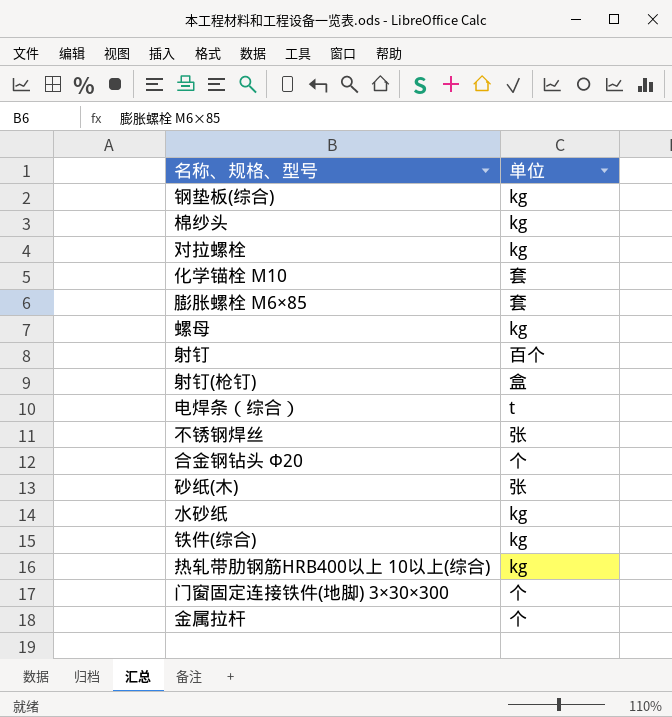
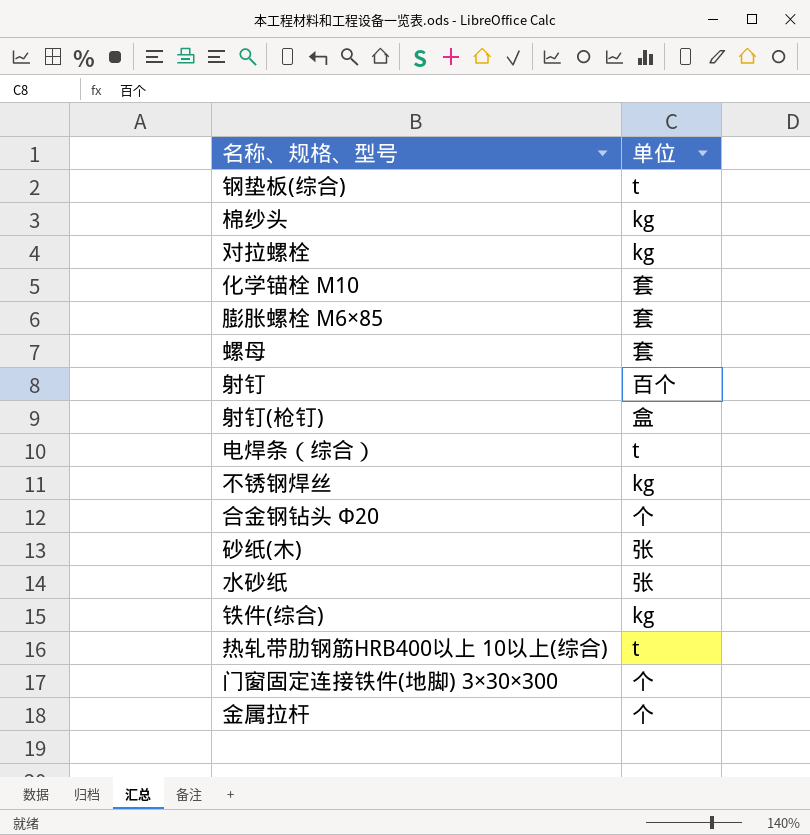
钢垫板(综合) | 单位: kg -> t
螺母 | 单位: kg -> 套
不锈钢焊丝 | 单位: 张 -> kg
水砂纸 | 单位: kg -> 张
热轧带肋钢筋HRB400以上 10以上(综合) | 单位: kg -> t

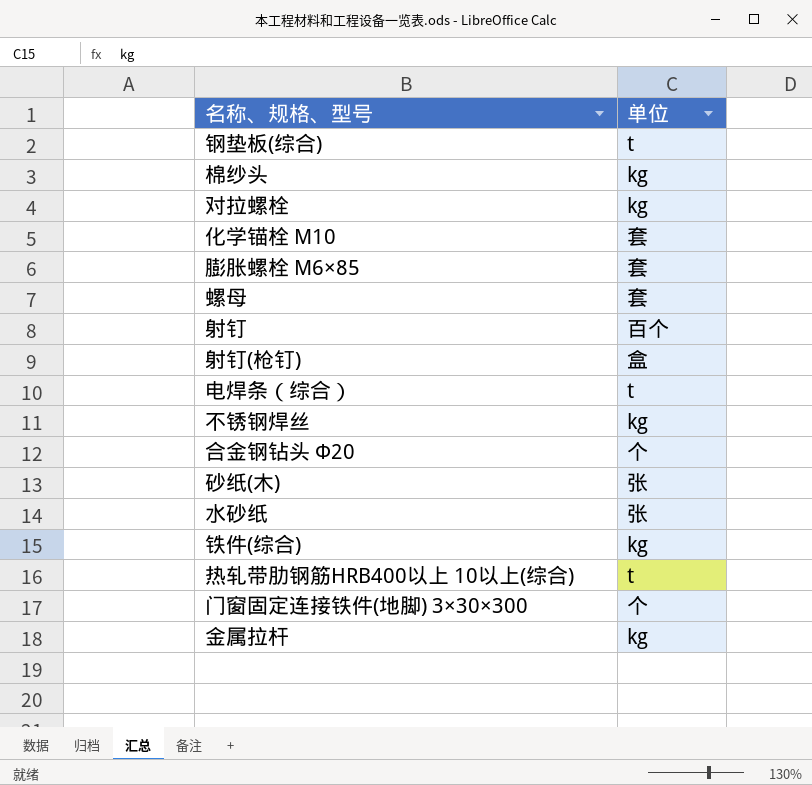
金属拉杆 | 单位: 个 -> kg

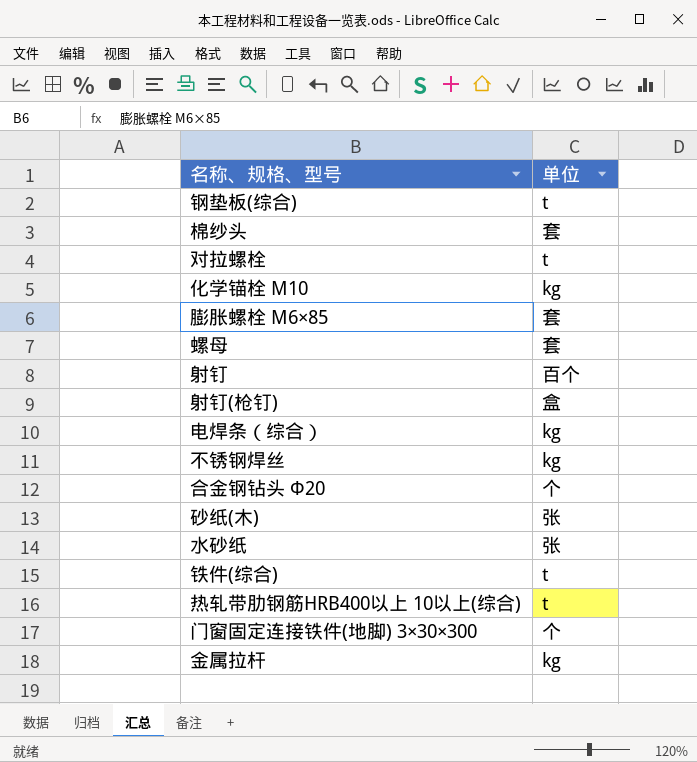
棉纱头 | 单位: kg -> 套
对拉螺栓 | 单位: kg -> t
化学锚栓 M10 | 单位: 套 -> kg
电焊条（综合） | 单位: t -> kg
铁件(综合) | 单位: kg -> t

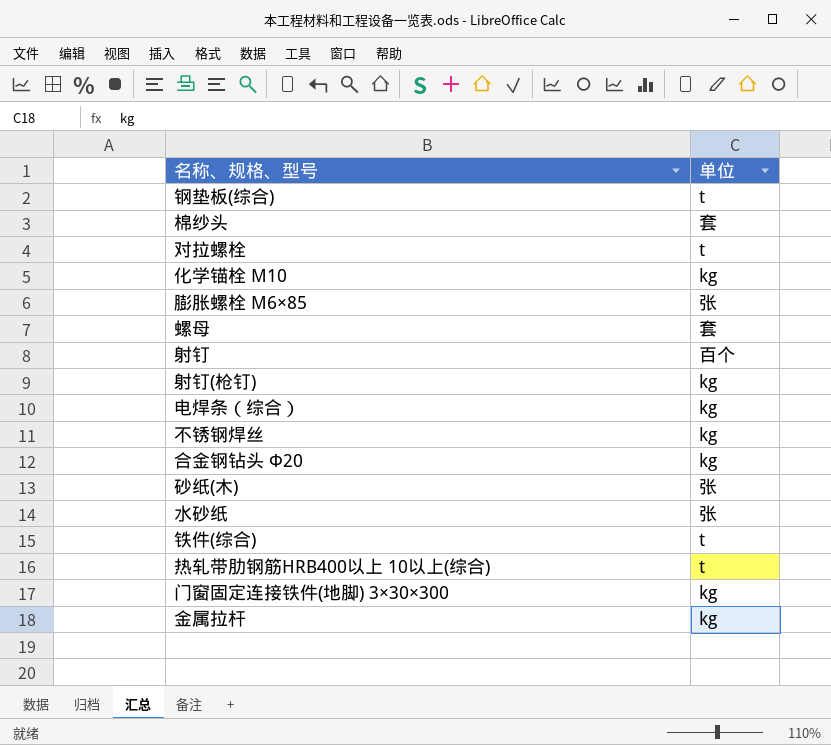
膨胀螺栓 M6×85 | 单位: 套 -> 张
射钉(枪钉) | 单位: 盒 -> kg
合金钢钻头 Φ20 | 单位: 个 -> kg
门窗固定连接铁件(地脚) 3×30×300 | 单位: 个 -> kg

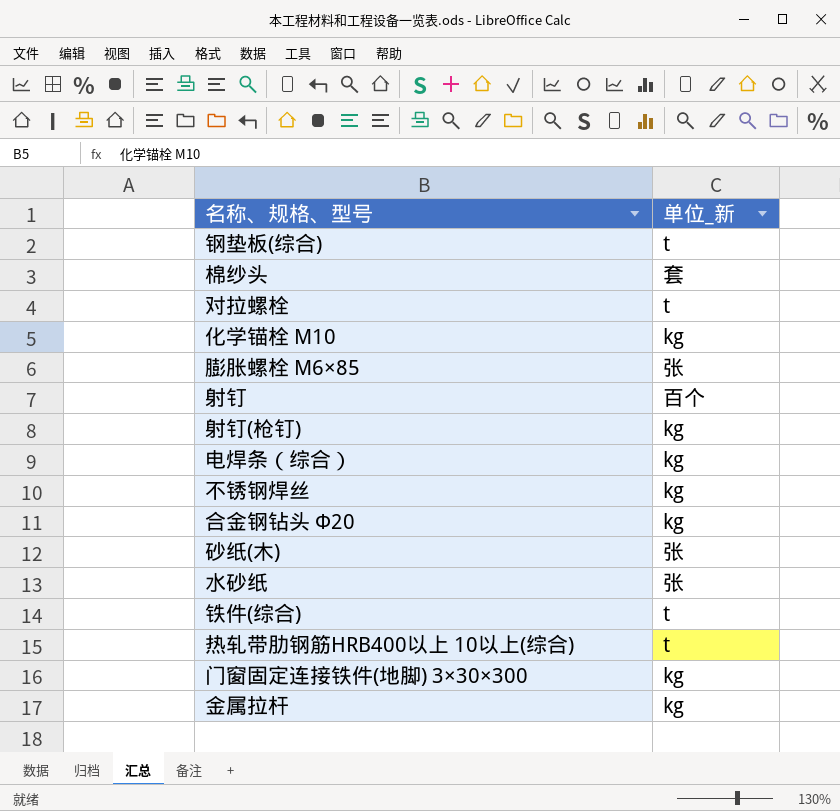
column name: 单位 -> 单位_新
row 螺母: 套 -> none

